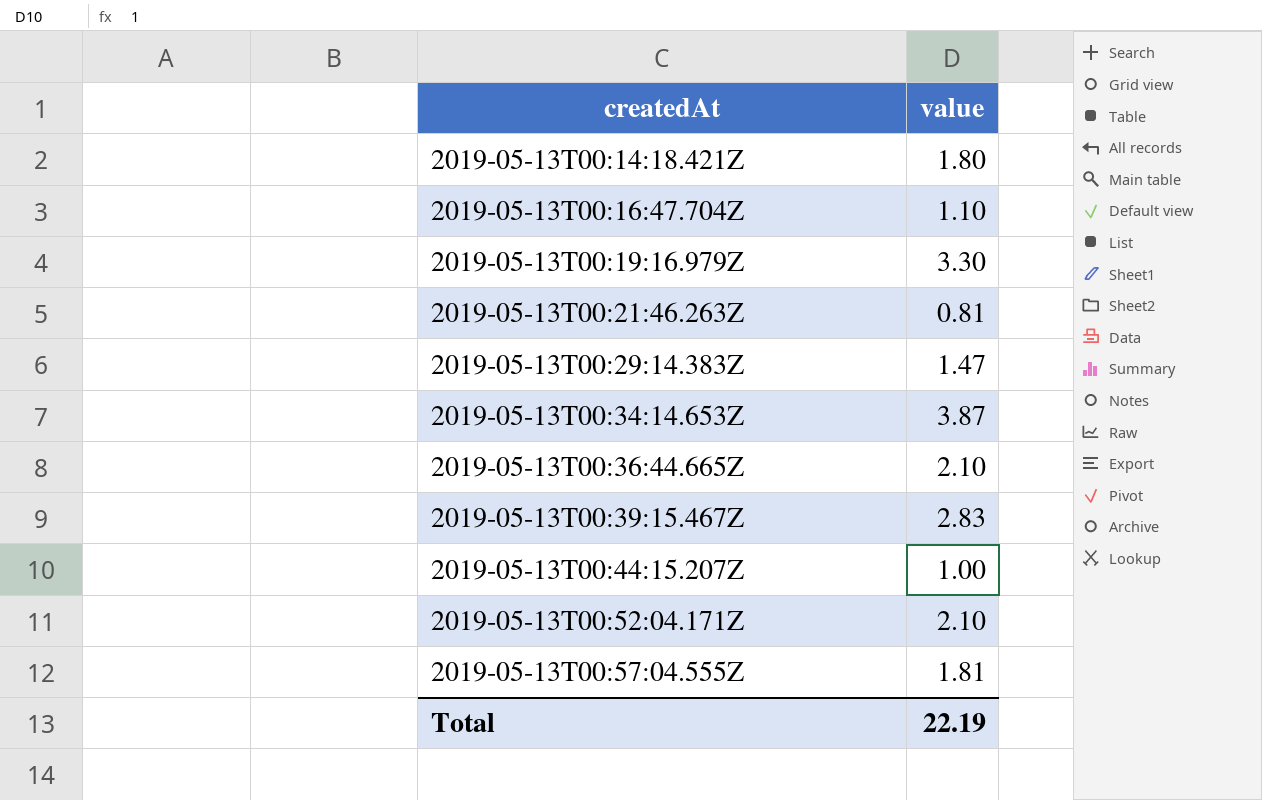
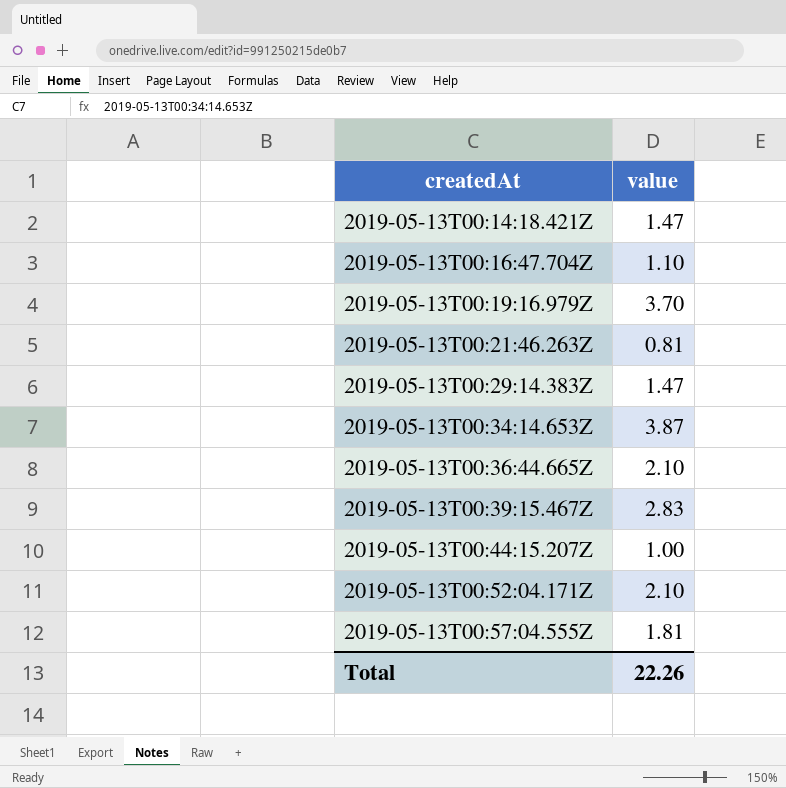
2019-05-13T00:14:18.421Z | value: 1.80 -> 1.47
2019-05-13T00:19:16.979Z | value: 3.30 -> 3.70
Total | value: 22.19 -> 22.26

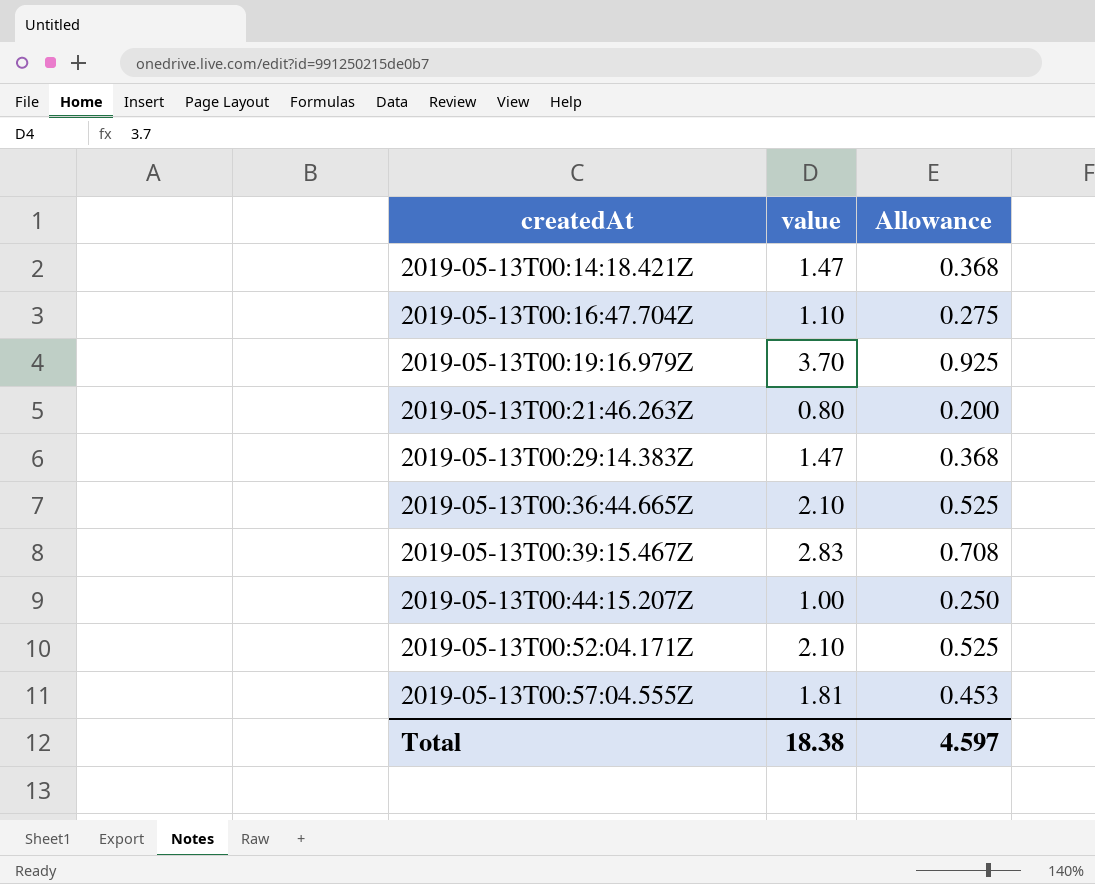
column Allowance | formula: none -> [value] * 0.25
row 2019-05-13T00:34:14.653Z: 3.87 -> none
2019-05-13T00:21:46.263Z | value: 0.81 -> 0.80
Total | value: 22.26 -> 18.38

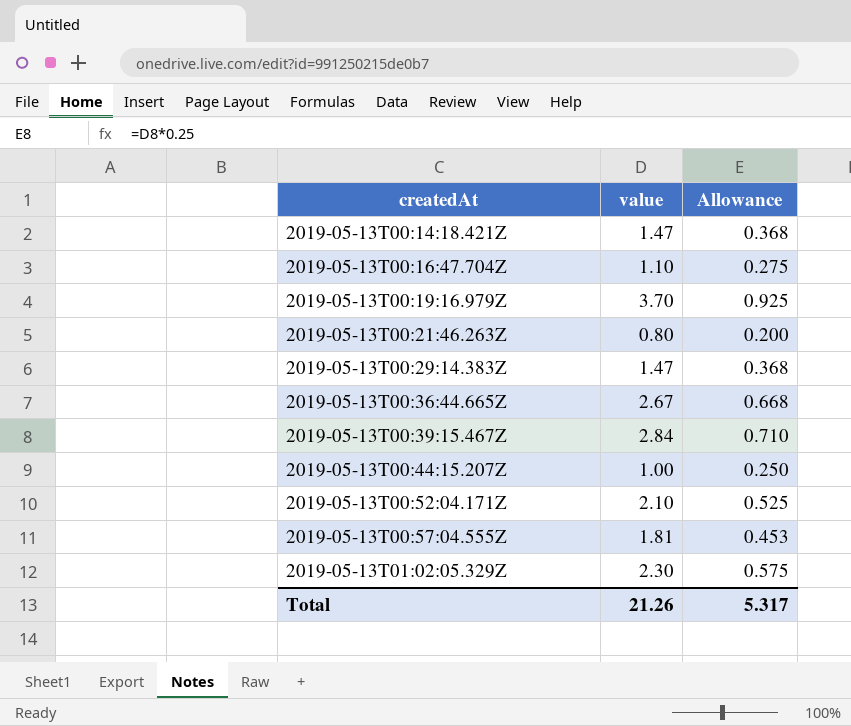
2019-05-13T00:36:44.665Z | value: 2.10 -> 2.67
2019-05-13T00:36:44.665Z | Allowance: 0.525 -> 0.668
2019-05-13T00:39:15.467Z | value: 2.83 -> 2.84
2019-05-13T00:39:15.467Z | Allowance: 0.708 -> 0.710
row 2019-05-13T01:02:05.329Z: none -> 2.30 | 0.575
Total | value: 18.38 -> 21.26
Total | Allowance: 4.597 -> 5.317

